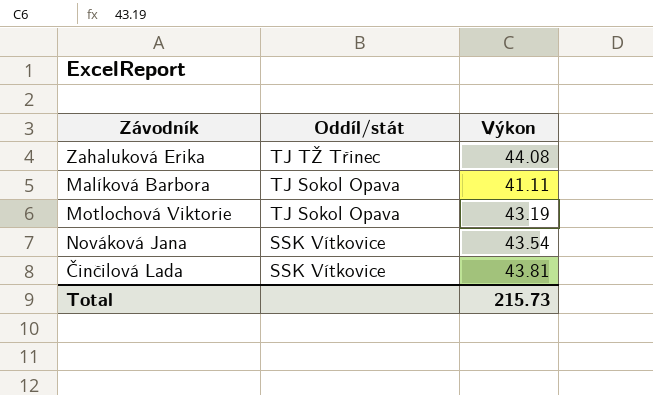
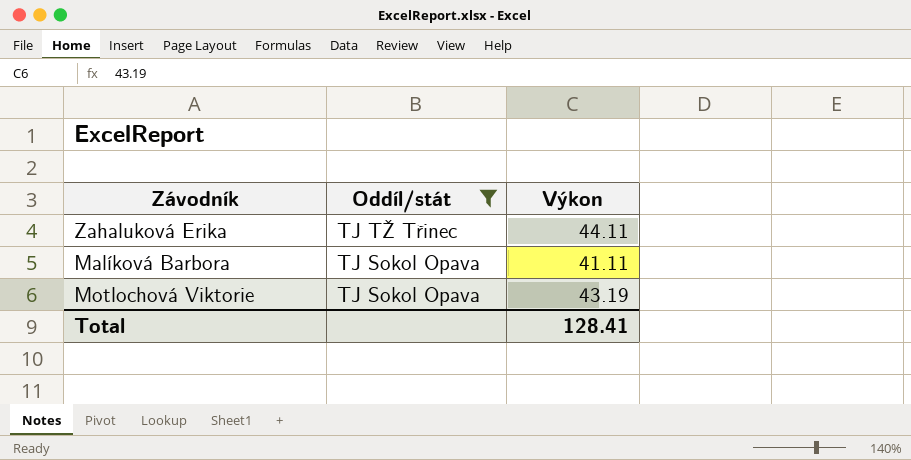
filter: none -> Oddíl/stát != SSK Vítkovice
Zahaluková Erika | Výkon: 44.08 -> 44.11
Total | Výkon: 215.73 -> 128.41

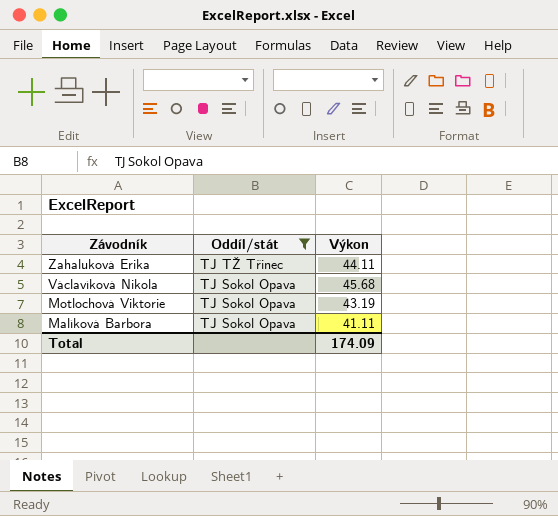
row order: Oddíl/stát descending -> Závodník descending
row Václavíková Nikola: none -> TJ Sokol Opava | 45.68
Total | Výkon: 128.41 -> 174.09

